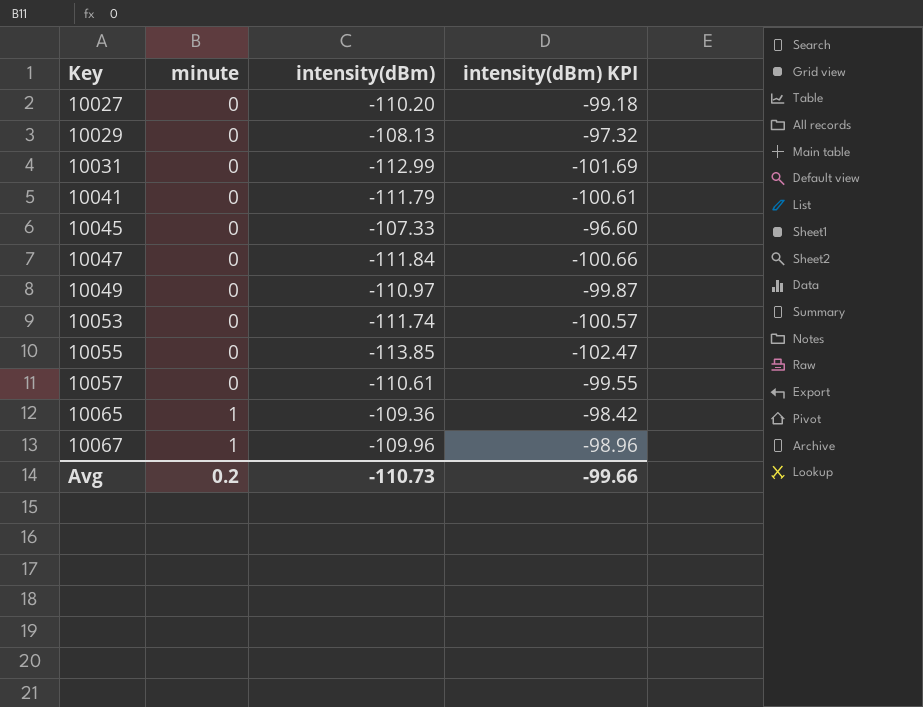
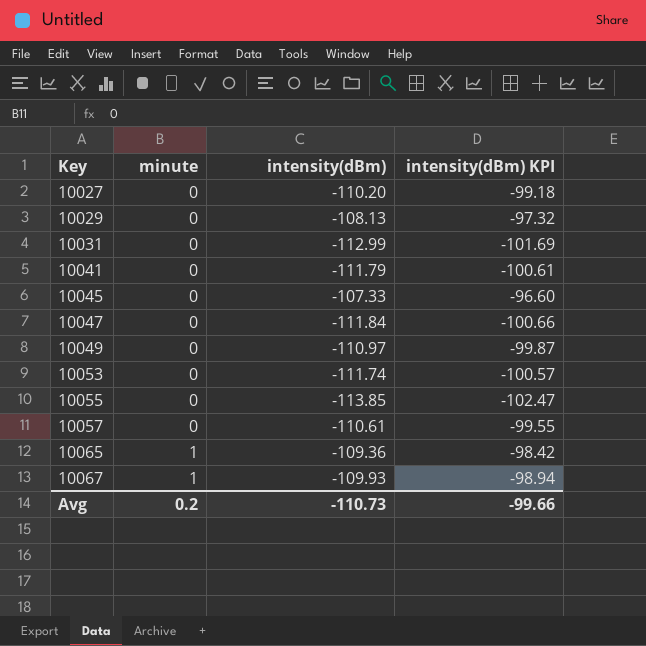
10067 | intensity(dBm): -109.96 -> -109.93
10067 | intensity(dBm) KPI: -98.96 -> -98.94

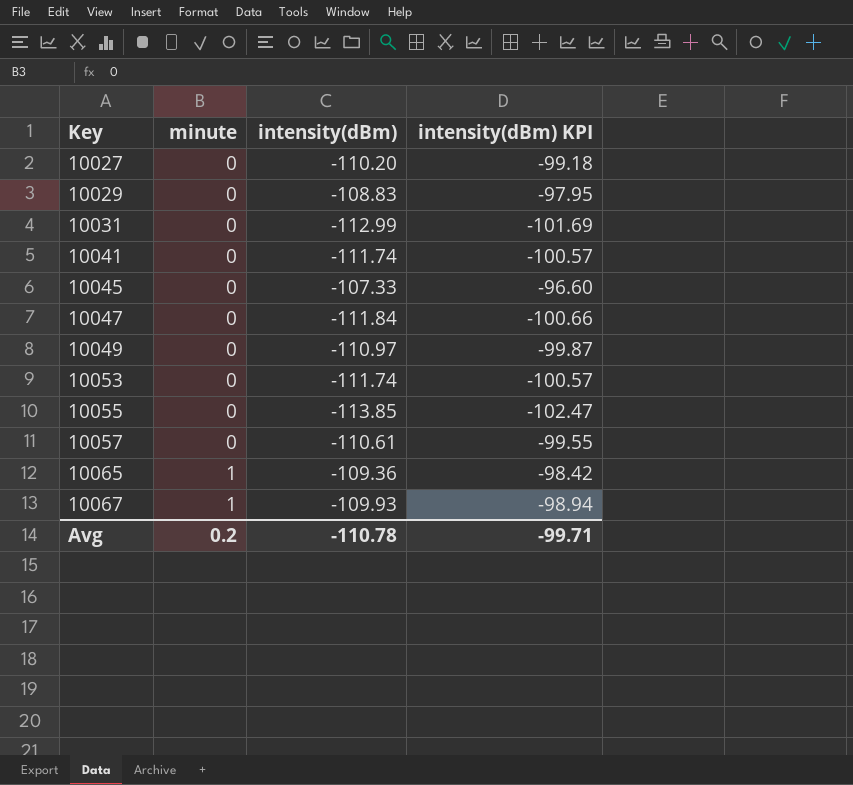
10029 | intensity(dBm): -108.13 -> -108.83
10029 | intensity(dBm) KPI: -97.32 -> -97.95
10041 | intensity(dBm): -111.79 -> -111.74
10041 | intensity(dBm) KPI: -100.61 -> -100.57
Avg | intensity(dBm): -110.73 -> -110.78
Avg | intensity(dBm) KPI: -99.66 -> -99.71

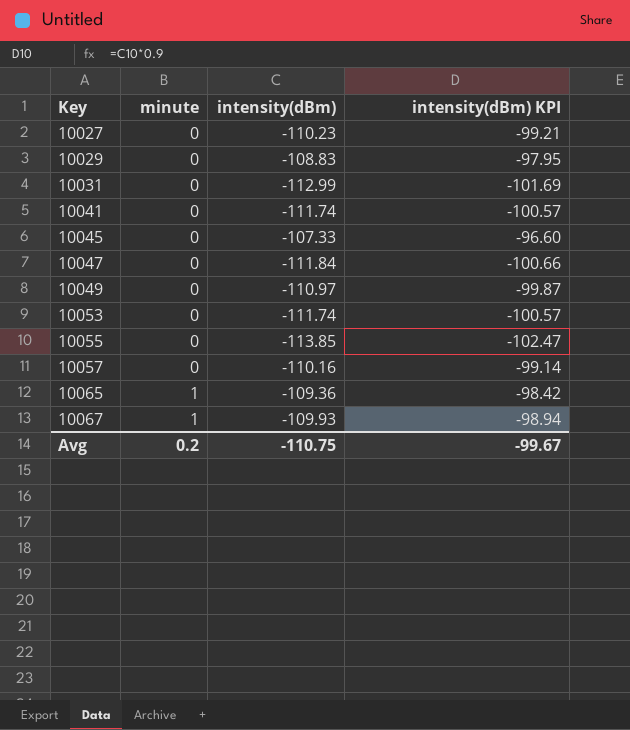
10027 | intensity(dBm): -110.20 -> -110.23
10027 | intensity(dBm) KPI: -99.18 -> -99.21
10057 | intensity(dBm): -110.61 -> -110.16
10057 | intensity(dBm) KPI: -99.55 -> -99.14
Avg | intensity(dBm): -110.78 -> -110.75
Avg | intensity(dBm) KPI: -99.71 -> -99.67

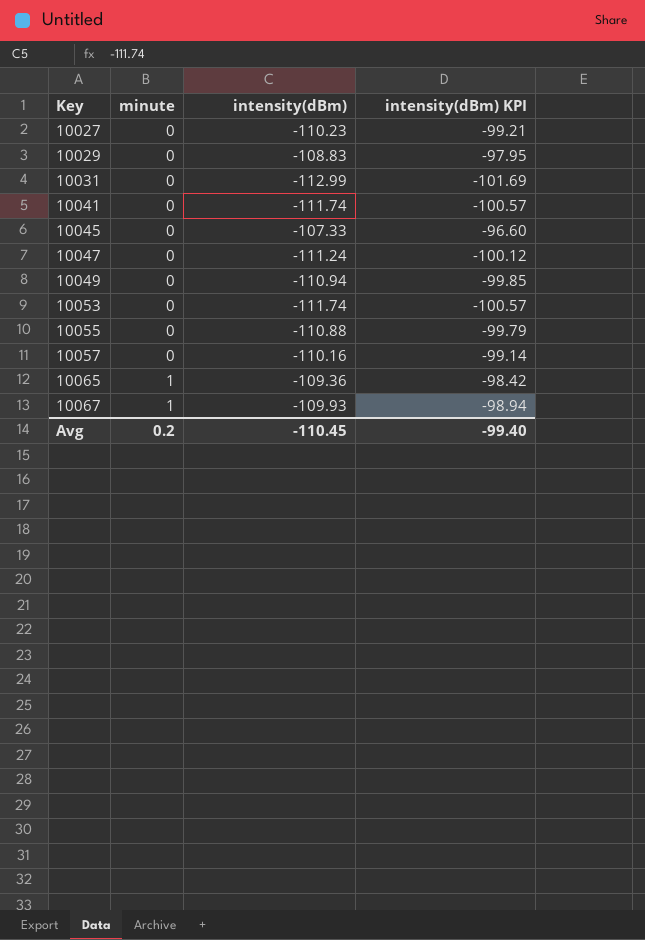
10047 | intensity(dBm): -111.84 -> -111.24
10047 | intensity(dBm) KPI: -100.66 -> -100.12
10049 | intensity(dBm): -110.97 -> -110.94
10049 | intensity(dBm) KPI: -99.87 -> -99.85
10055 | intensity(dBm): -113.85 -> -110.88
10055 | intensity(dBm) KPI: -102.47 -> -99.79
Avg | intensity(dBm): -110.75 -> -110.45
Avg | intensity(dBm) KPI: -99.67 -> -99.40

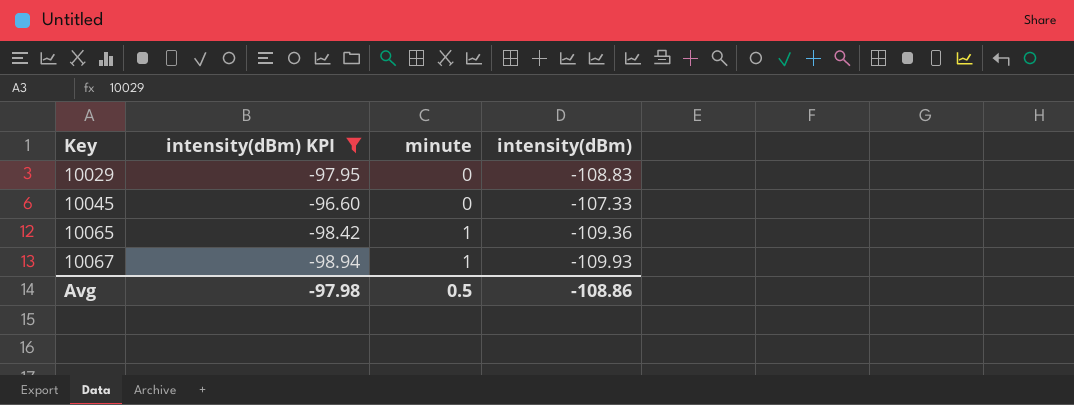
filter: none -> intensity(dBm) KPI >= -98.94
column intensity(dBm) KPI | position: 4 -> 2
Avg | intensity(dBm) KPI: -99.40 -> -97.98
Avg | minute: 0.2 -> 0.5
Avg | intensity(dBm): -110.45 -> -108.86

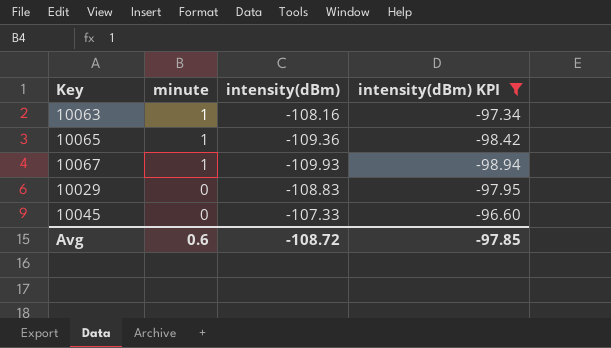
row order: Key ascending -> minute descending
column intensity(dBm) KPI | position: 2 -> 4
row 10063: none -> 1 | -108.16 | -97.34
Avg | minute: 0.5 -> 0.6
Avg | intensity(dBm): -108.86 -> -108.72
Avg | intensity(dBm) KPI: -97.98 -> -97.85

